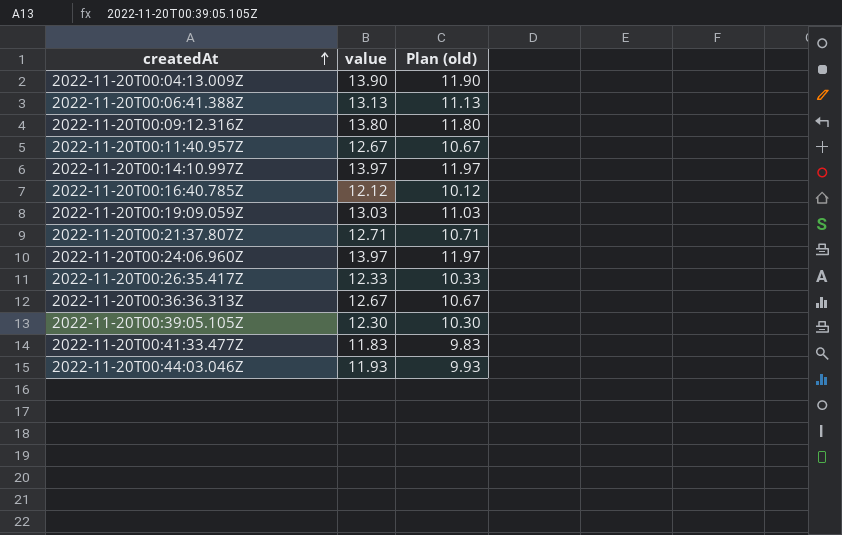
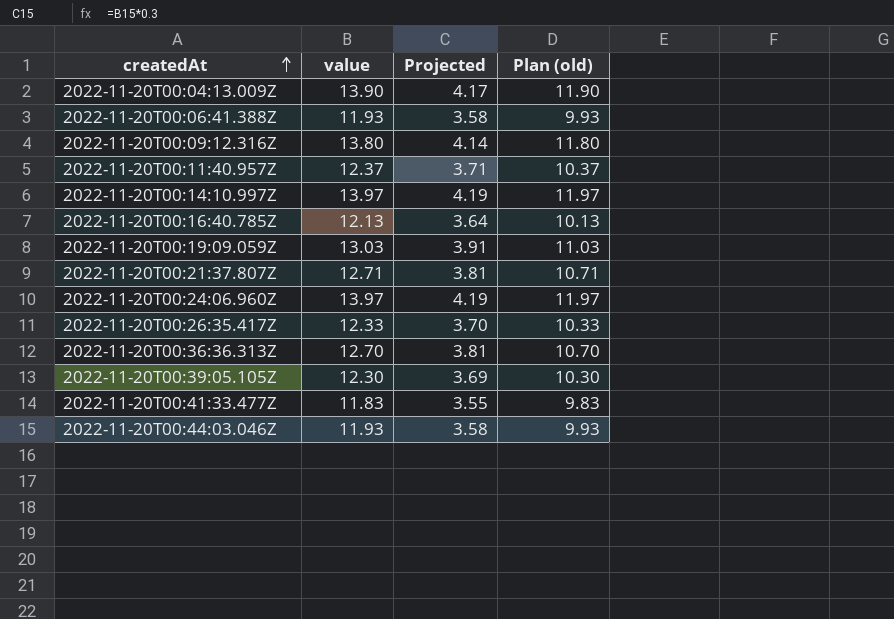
column Projected | formula: none -> [value] * 0.3
2022-11-20T00:06:41.388Z | value: 13.13 -> 11.93
2022-11-20T00:06:41.388Z | Plan (old): 11.13 -> 9.93
2022-11-20T00:11:40.957Z | value: 12.67 -> 12.37
2022-11-20T00:11:40.957Z | Plan (old): 10.67 -> 10.37
2022-11-20T00:16:40.785Z | value: 12.12 -> 12.13
2022-11-20T00:16:40.785Z | Plan (old): 10.12 -> 10.13
2022-11-20T00:36:36.313Z | value: 12.67 -> 12.70
2022-11-20T00:36:36.313Z | Plan (old): 10.67 -> 10.70

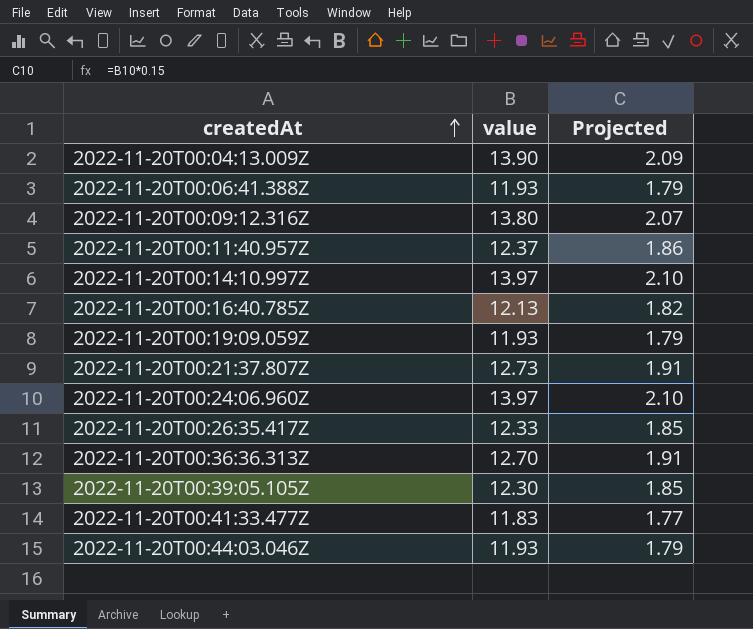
column Plan (old) | formula: [value] - 2 -> none
column Projected | formula: [value] * 0.3 -> [value] * 0.15
2022-11-20T00:19:09.059Z | value: 13.03 -> 11.93
2022-11-20T00:21:37.807Z | value: 12.71 -> 12.73

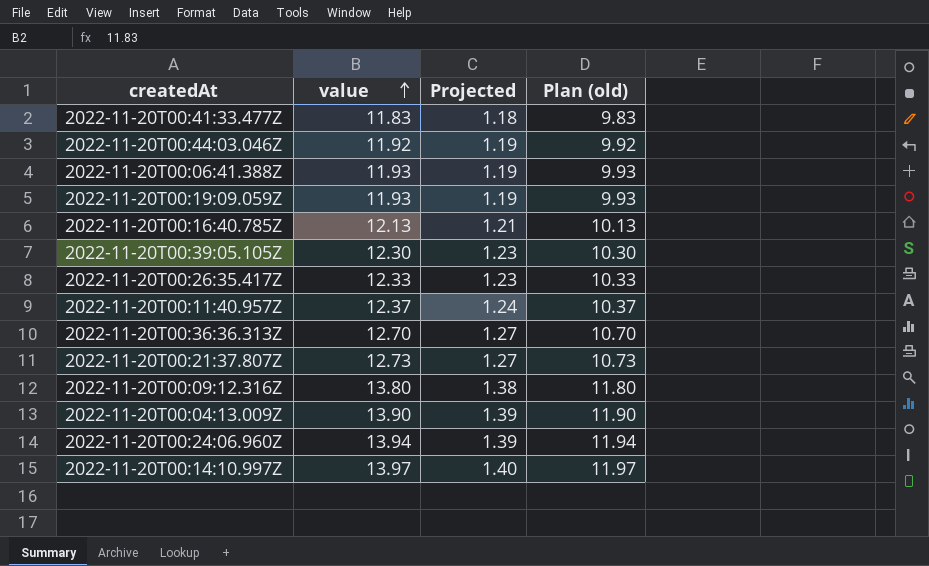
row order: createdAt ascending -> value ascending
column Projected | formula: [value] * 0.15 -> [value] * 0.1
column Plan (old) | formula: none -> [value] - 2
2022-11-20T00:44:03.046Z | value: 11.93 -> 11.92
2022-11-20T00:24:06.960Z | value: 13.97 -> 13.94

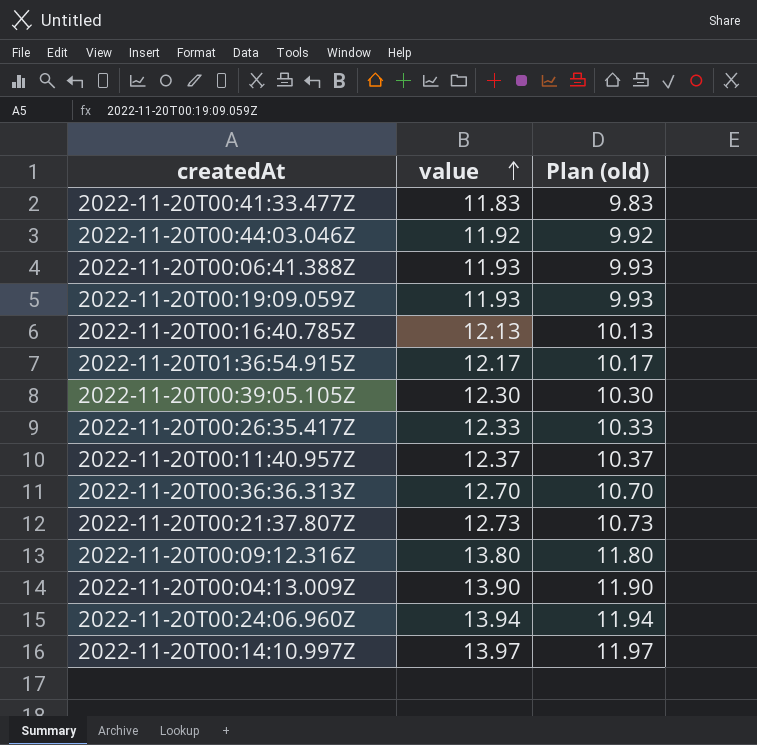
column Projected | formula: [value] * 0.1 -> none
row 2022-11-20T01:36:54.915Z: none -> 12.17 | 10.17

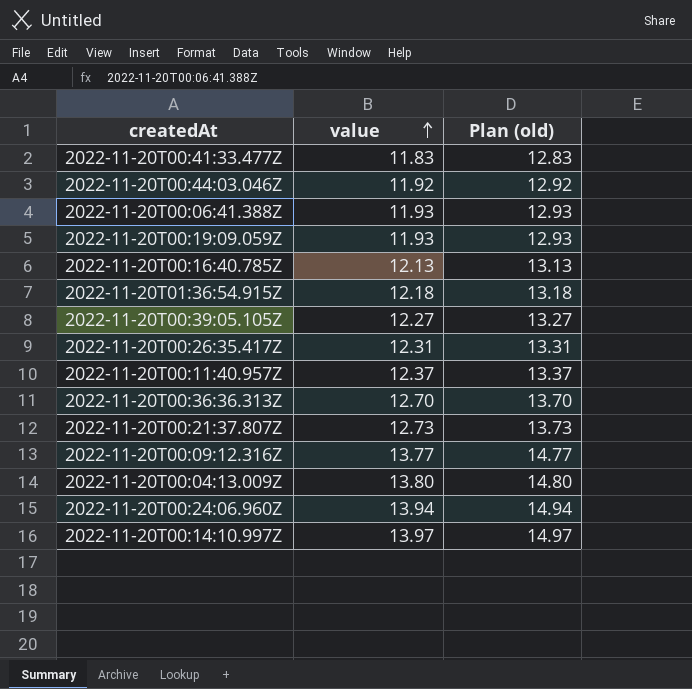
column Plan (old) | formula: [value] - 2 -> [value] + 1
2022-11-20T01:36:54.915Z | value: 12.17 -> 12.18
2022-11-20T00:39:05.105Z | value: 12.30 -> 12.27
2022-11-20T00:26:35.417Z | value: 12.33 -> 12.31
2022-11-20T00:09:12.316Z | value: 13.80 -> 13.77
2022-11-20T00:04:13.009Z | value: 13.90 -> 13.80

